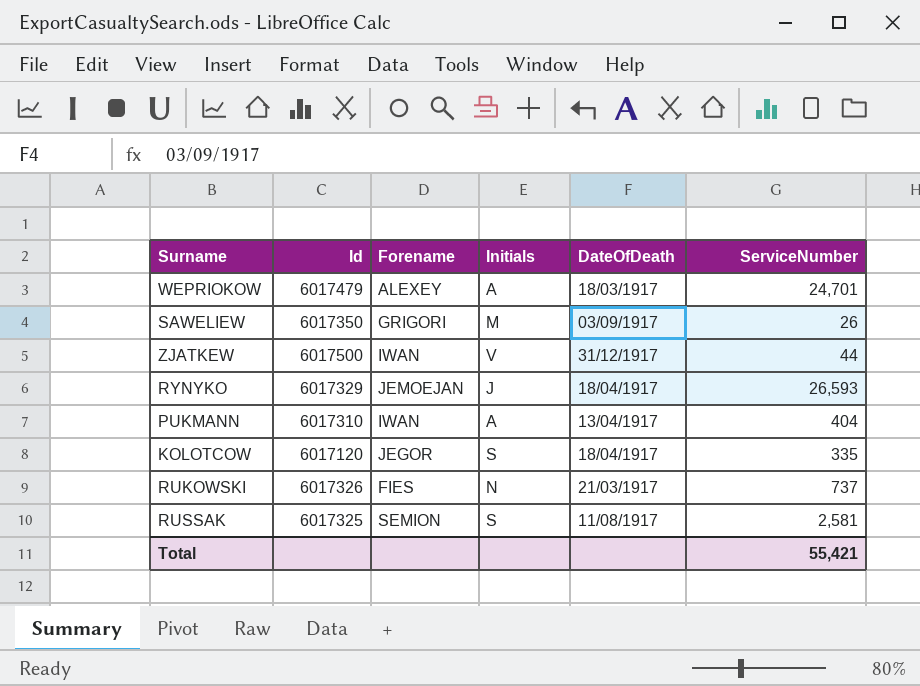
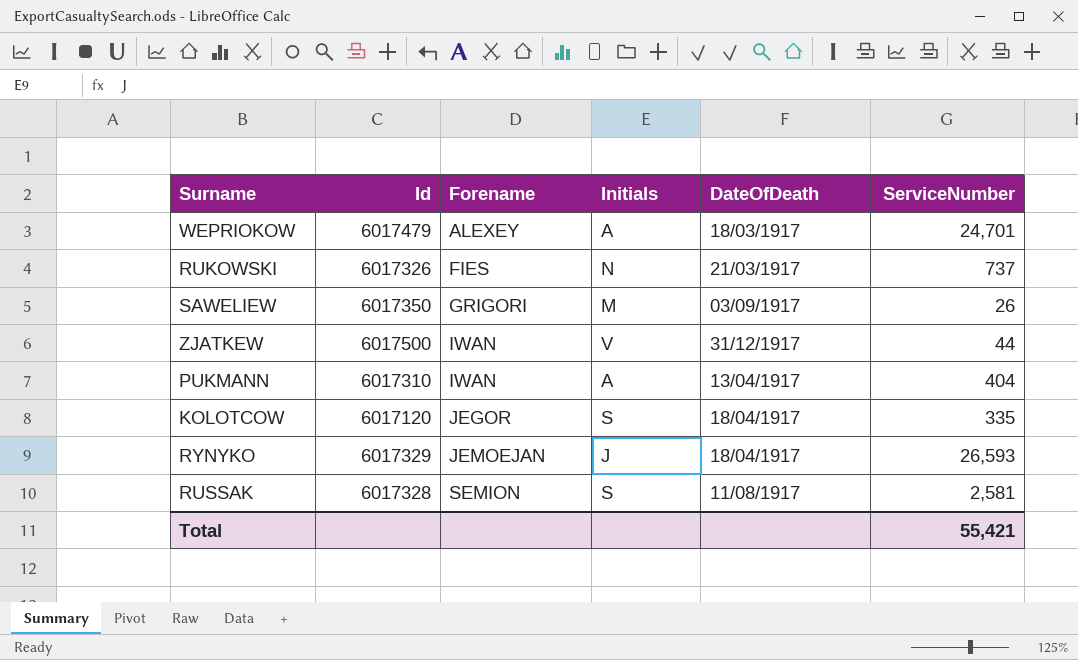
row order: none -> Forename ascending
RUSSAK | Id: 6017325 -> 6017328

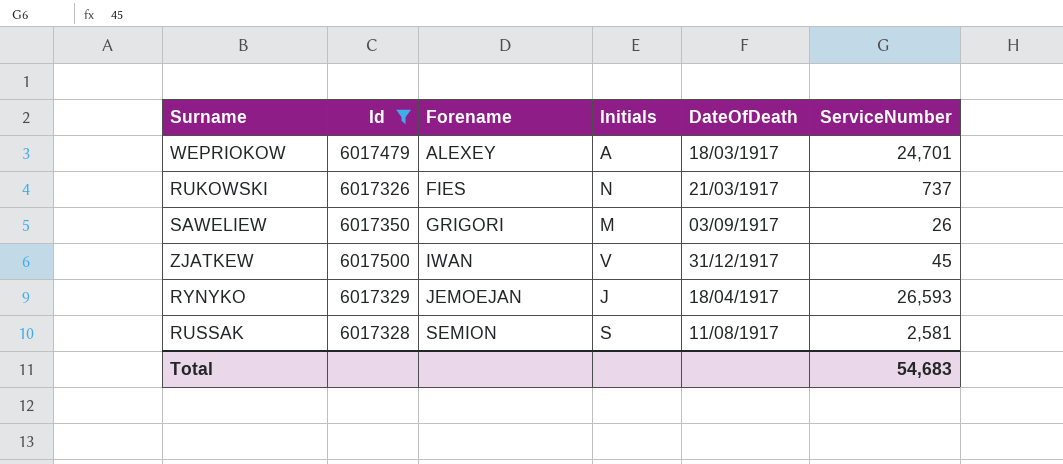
filter: none -> Id >= 6017326
ZJATKEW | ServiceNumber: 44 -> 45
Total | ServiceNumber: 55,421 -> 54,683

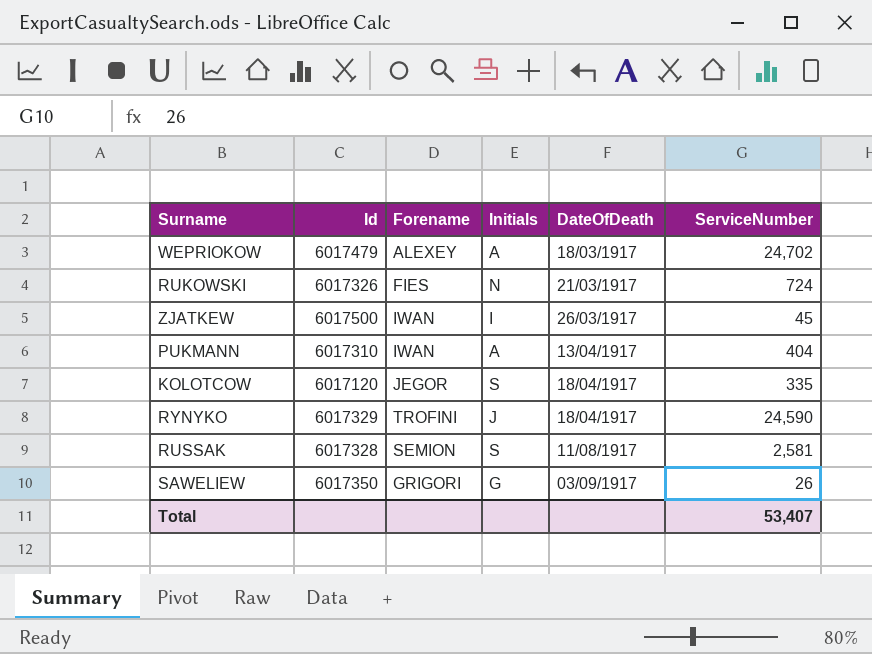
filter: Id >= 6017326 -> none
row order: Forename ascending -> DateOfDeath ascending
WEPRIOKOW | ServiceNumber: 24,701 -> 24,702
RUKOWSKI | ServiceNumber: 737 -> 724
ZJATKEW | Initials: V -> I
ZJATKEW | DateOfDeath: 31/12/1917 -> 26/03/1917
RYNYKO | Forename: JEMOEJAN -> TROFINI
RYNYKO | ServiceNumber: 26,593 -> 24,590
SAWELIEW | Initials: M -> G
Total | ServiceNumber: 54,683 -> 53,407

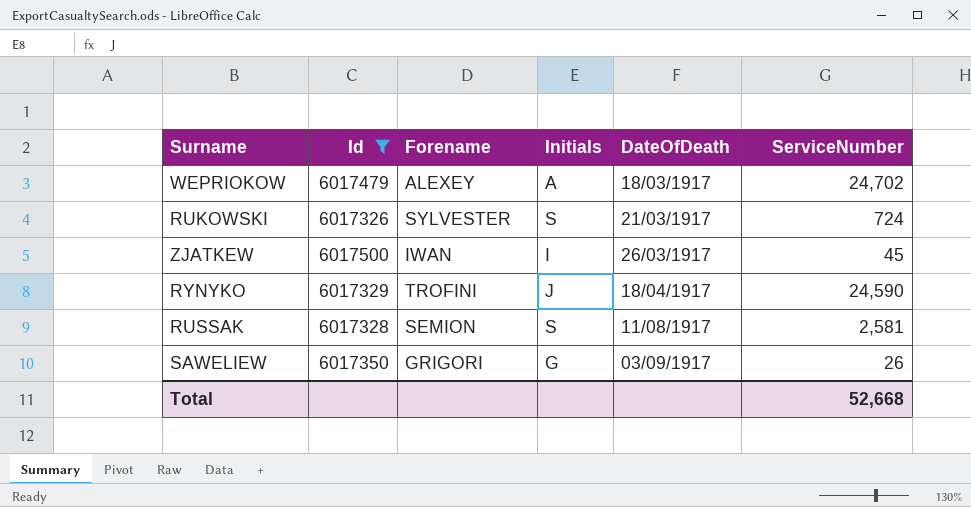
filter: none -> Id >= 6017326
RUKOWSKI | Forename: FIES -> SYLVESTER
RUKOWSKI | Initials: N -> S
Total | ServiceNumber: 53,407 -> 52,668

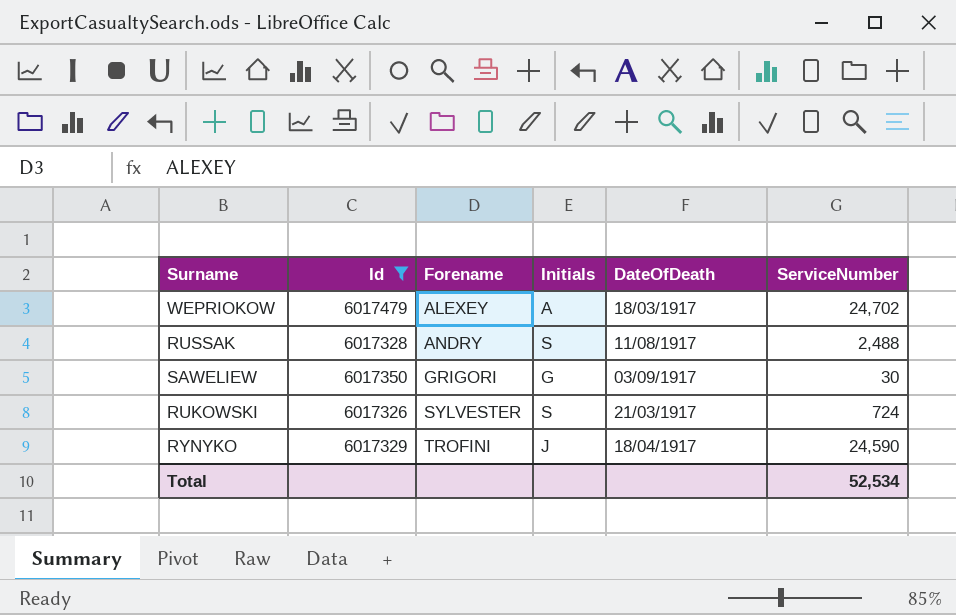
row order: DateOfDeath ascending -> Forename ascending
row ZJATKEW: 6017500 | IWAN | I | 26/03/1917 | 45 -> none
RUSSAK | Forename: SEMION -> ANDRY
RUSSAK | ServiceNumber: 2,581 -> 2,488
SAWELIEW | ServiceNumber: 26 -> 30
Total | ServiceNumber: 52,668 -> 52,534

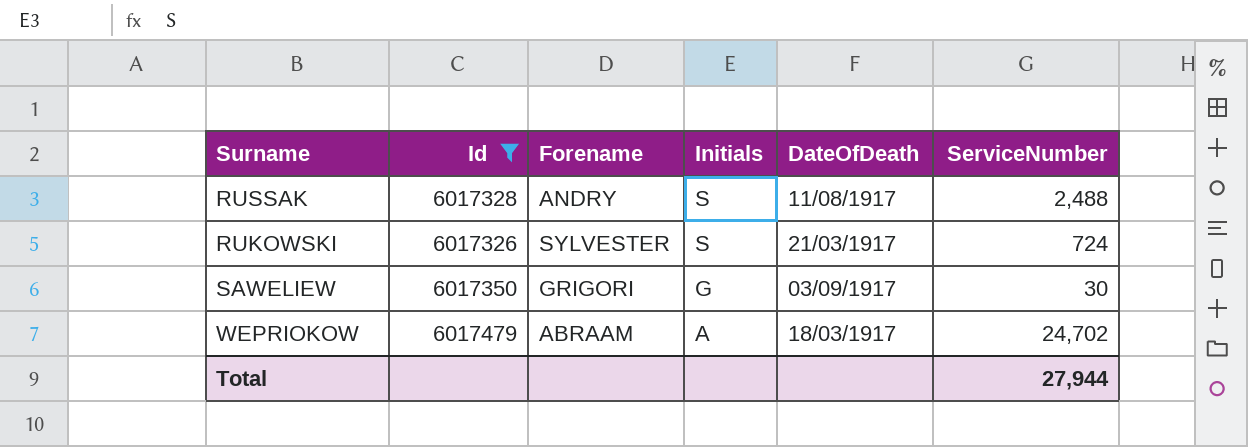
row order: Forename ascending -> Initials descending
row RYNYKO: 6017329 | TROFINI | J | 18/04/1917 | 24,590 -> none
WEPRIOKOW | Forename: ALEXEY -> ABRAAM
Total | ServiceNumber: 52,534 -> 27,944

